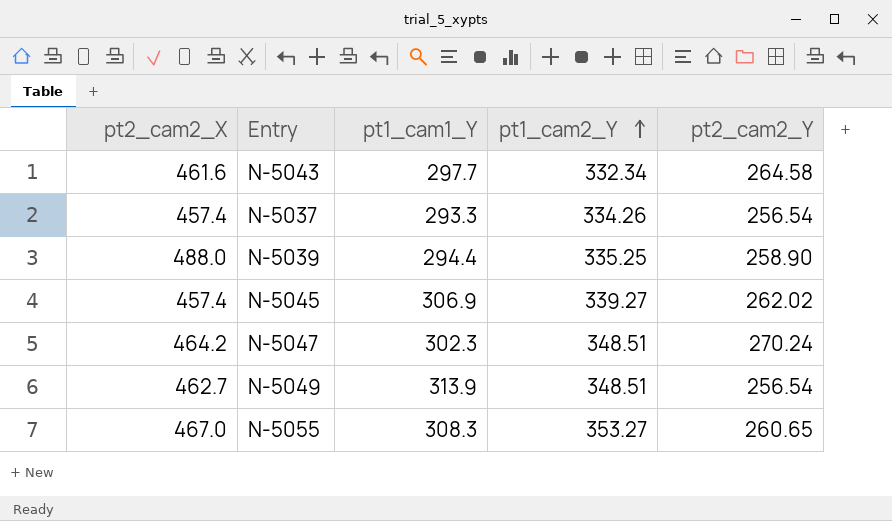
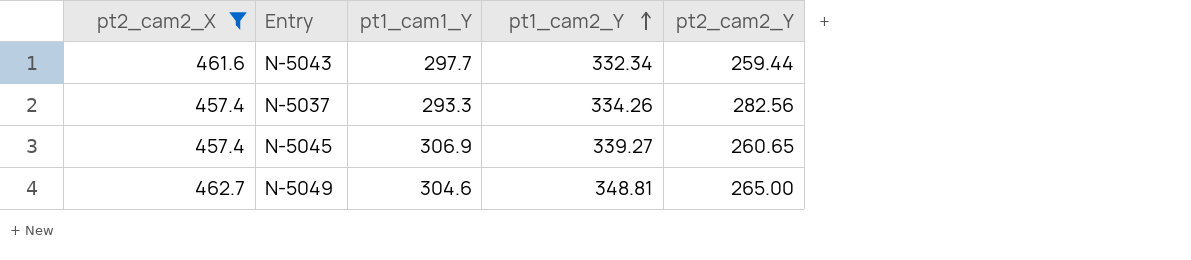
filter: none -> pt2_cam2_X <= 462.7
N-5043 | pt2_cam2_Y: 264.58 -> 259.44
N-5037 | pt2_cam2_Y: 256.54 -> 282.56
N-5045 | pt2_cam2_Y: 262.02 -> 260.65
N-5049 | pt1_cam1_Y: 313.9 -> 304.6
N-5049 | pt1_cam2_Y: 348.51 -> 348.81
N-5049 | pt2_cam2_Y: 256.54 -> 265.00

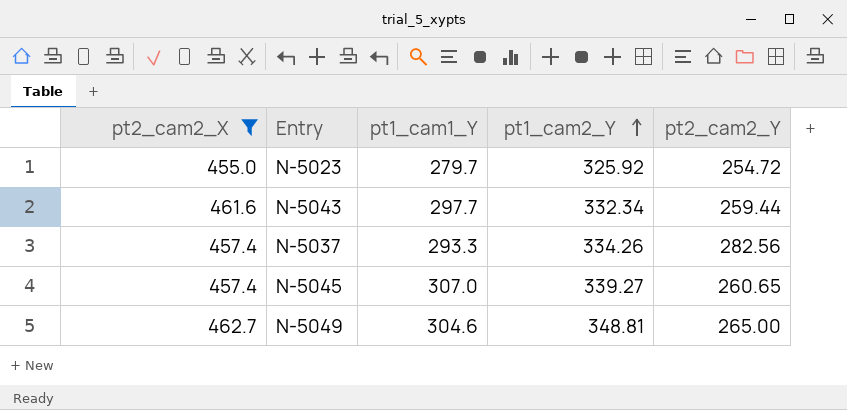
row N-5023: none -> 455.0 | 279.7 | 325.92 | 254.72
N-5045 | pt1_cam1_Y: 306.9 -> 307.0

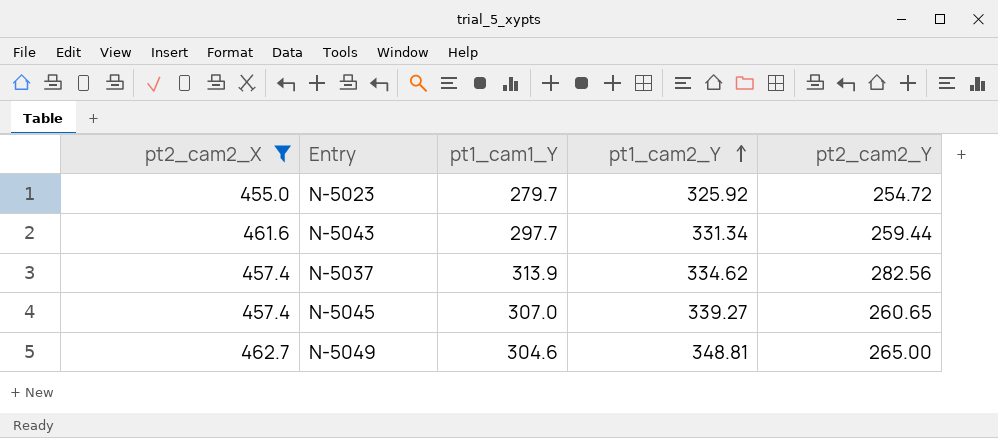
N-5043 | pt1_cam2_Y: 332.34 -> 331.34
N-5037 | pt1_cam1_Y: 293.3 -> 313.9
N-5037 | pt1_cam2_Y: 334.26 -> 334.62

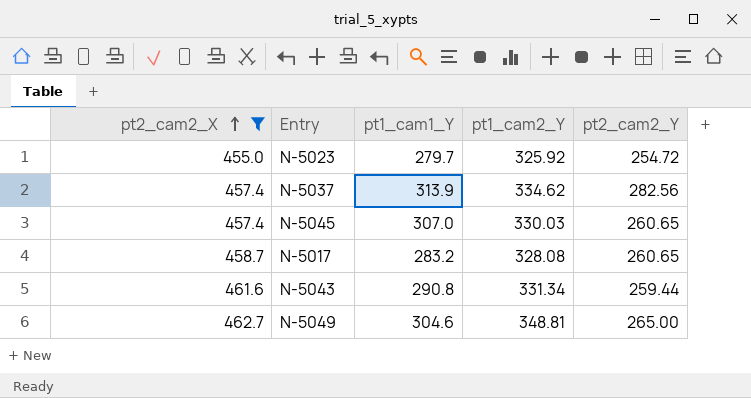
row order: pt1_cam2_Y ascending -> pt2_cam2_X ascending
N-5045 | pt1_cam2_Y: 339.27 -> 330.03
row N-5017: none -> 458.7 | 283.2 | 328.08 | 260.65
N-5043 | pt1_cam1_Y: 297.7 -> 290.8

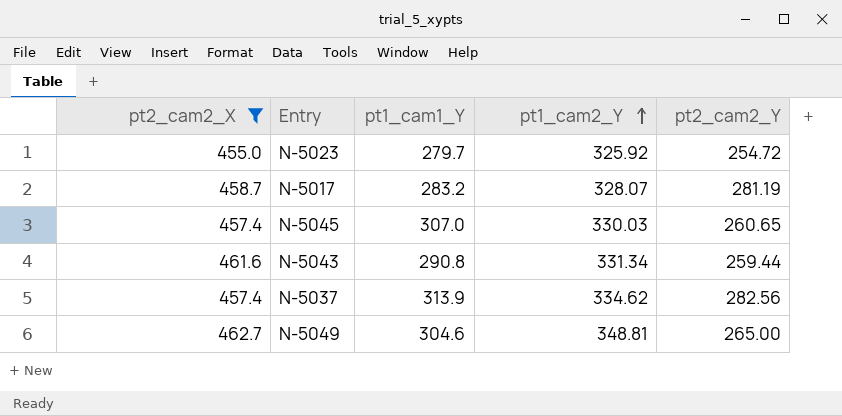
row order: pt2_cam2_X ascending -> pt1_cam2_Y ascending
N-5017 | pt1_cam2_Y: 328.08 -> 328.07
N-5017 | pt2_cam2_Y: 260.65 -> 281.19

